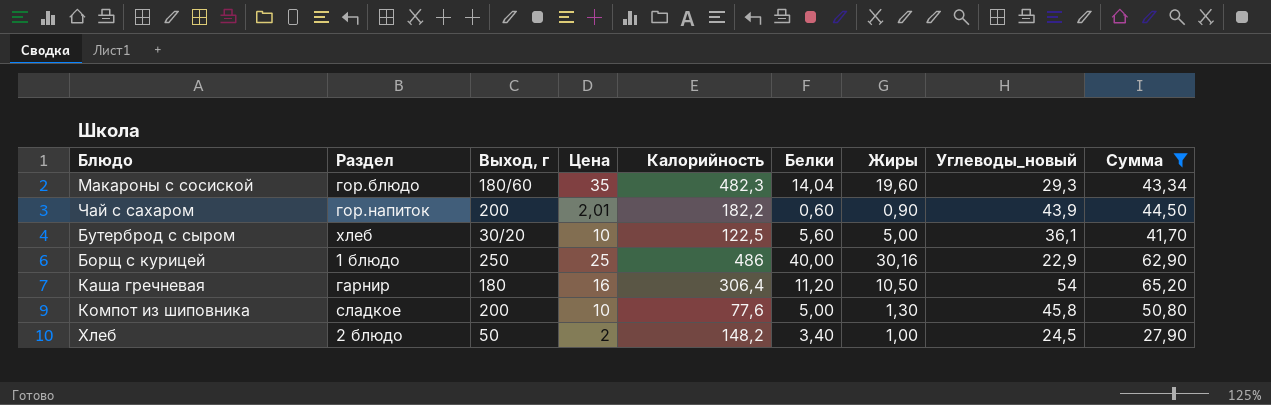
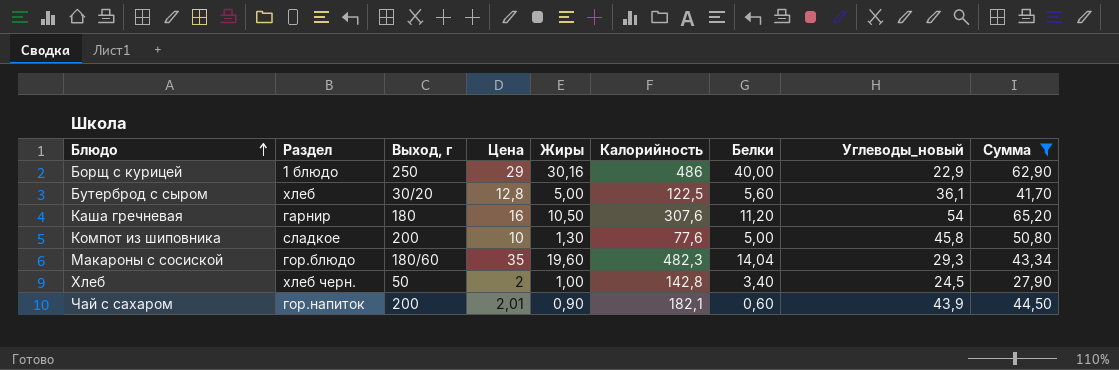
row order: none -> Блюдо ascending
column Жиры | position: 7 -> 5
Борщ с курицей | Цена: 25 -> 29
Бутерброд с сыром | Цена: 10 -> 12,8
Каша гречневая | Калорийность: 306,4 -> 307,6
Хлеб | Раздел: 2 блюдо -> хлеб черн.
Хлеб | Калорийность: 148,2 -> 142,8
Чай с сахаром | Калорийность: 182,2 -> 182,1

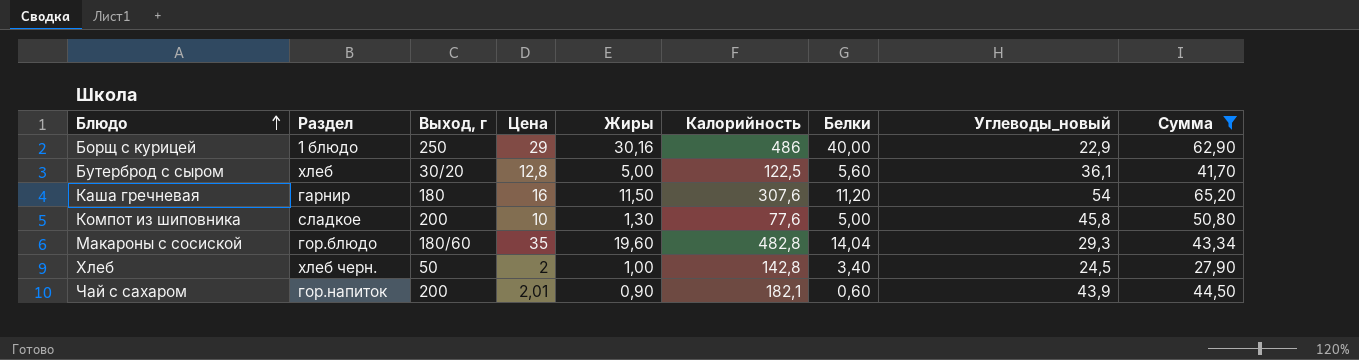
Каша гречневая | Жиры: 10,50 -> 11,50
Макароны с сосиской | Калорийность: 482,3 -> 482,8

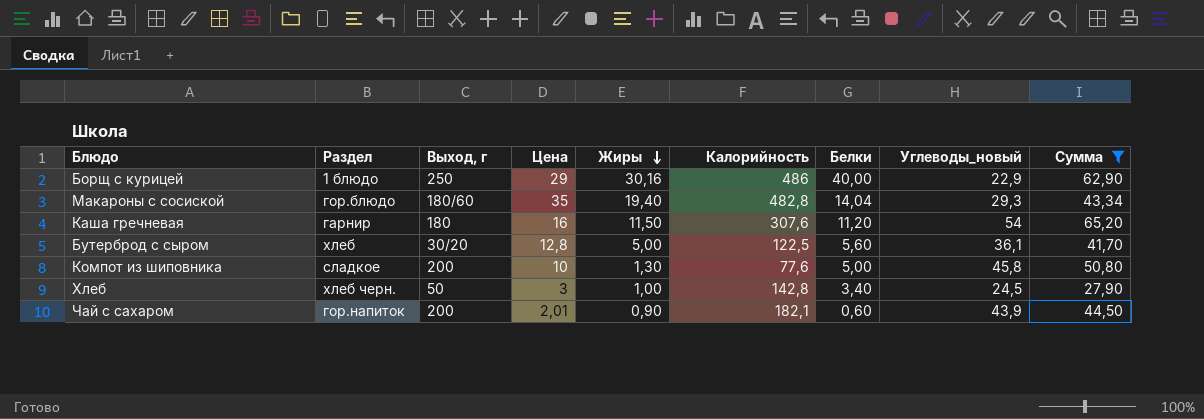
row order: Блюдо ascending -> Жиры descending
Макароны с сосиской | Жиры: 19,60 -> 19,40
Хлеб | Цена: 2 -> 3

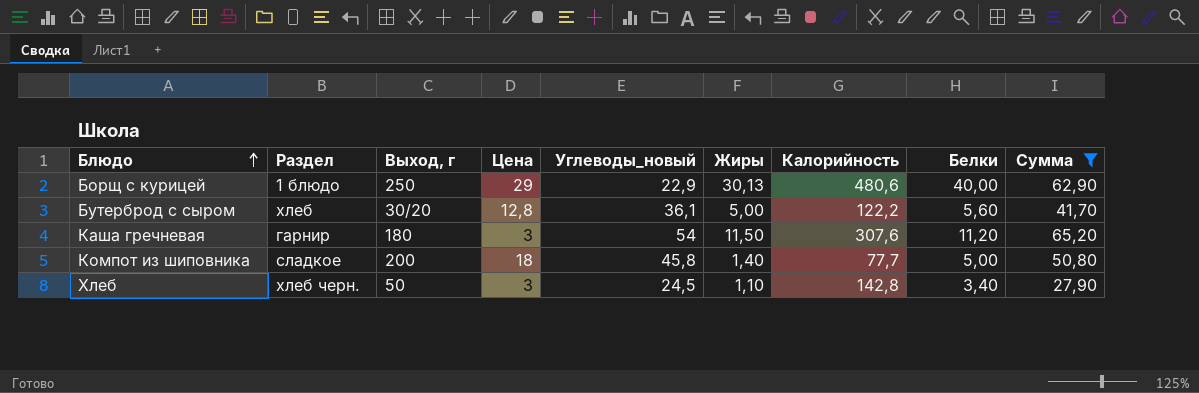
row order: Жиры descending -> Блюдо ascending
column Углеводы_новый | position: 8 -> 5
row Макароны с сосиской: гор.блюдо | 180/60 | 35 | 19,40 | 482,8 | 14,04 | 29,3 | 43,34 -> none
row Чай с сахаром: гор.напиток | 200 | 2,01 | 0,90 | 182,1 | 0,60 | 43,9 | 44,50 -> none
Борщ с курицей | Жиры: 30,16 -> 30,13
Борщ с курицей | Калорийность: 486 -> 480,6
Бутерброд с сыром | Калорийность: 122,5 -> 122,2
Каша гречневая | Цена: 16 -> 3
Компот из шиповника | Цена: 10 -> 18
Компот из шиповника | Жиры: 1,30 -> 1,40
Компот из шиповника | Калорийность: 77,6 -> 77,7
Хлеб | Жиры: 1,00 -> 1,10

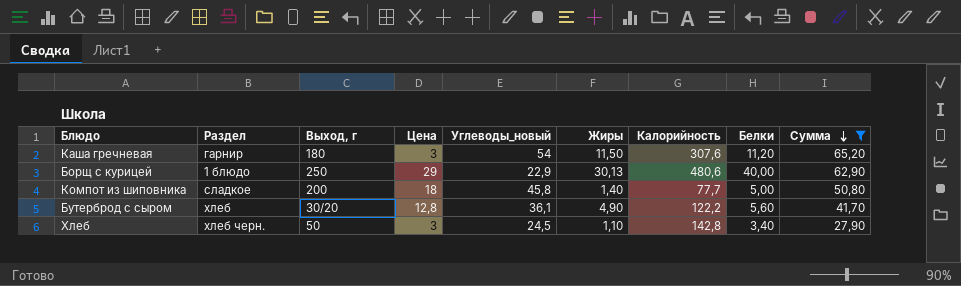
row order: Блюдо ascending -> Сумма descending
Бутерброд с сыром | Жиры: 5,00 -> 4,90

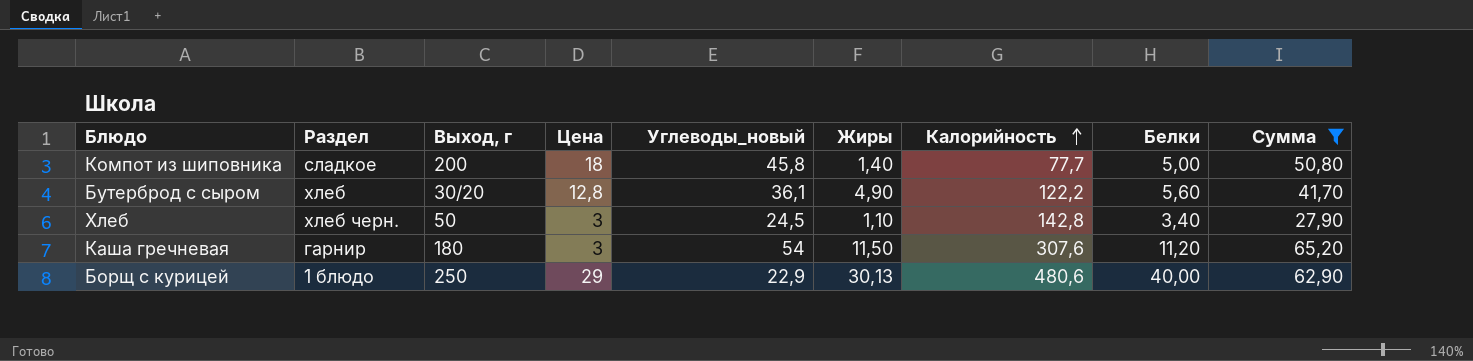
row order: Сумма descending -> Калорийность ascending

